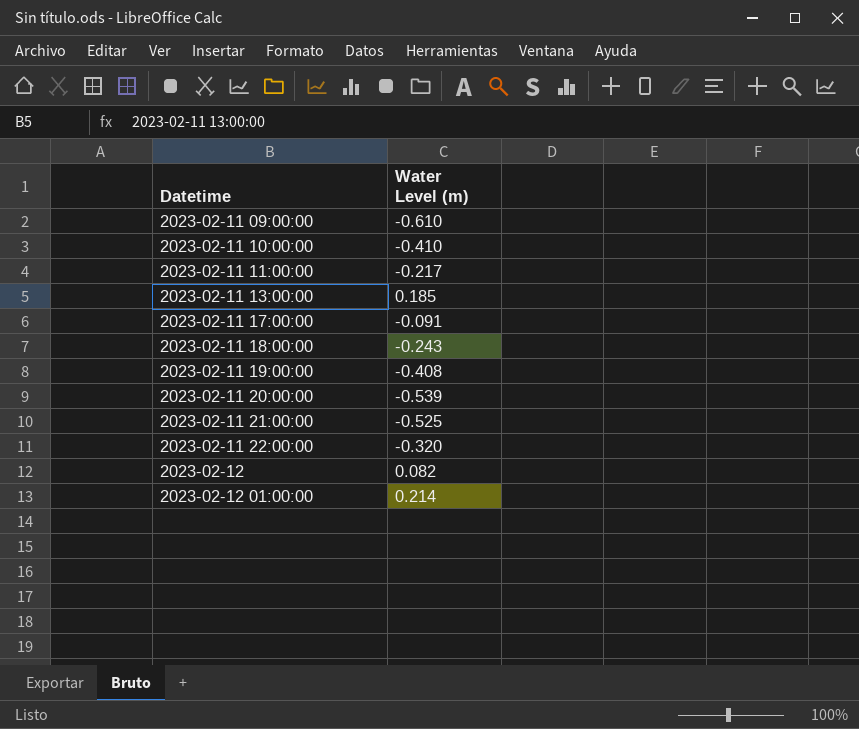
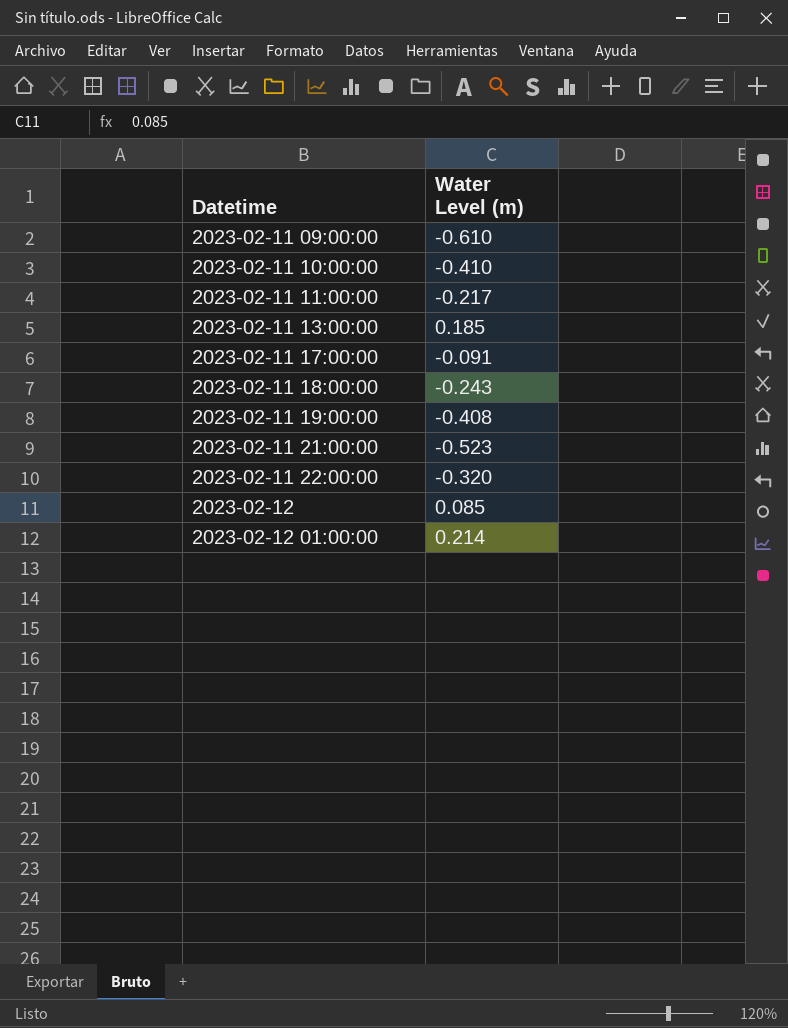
row 2023-02-11 20:00:00: -0.539 -> none
2023-02-11 21:00:00 | Water Level (m): -0.525 -> -0.523
2023-02-12 | Water Level (m): 0.082 -> 0.085

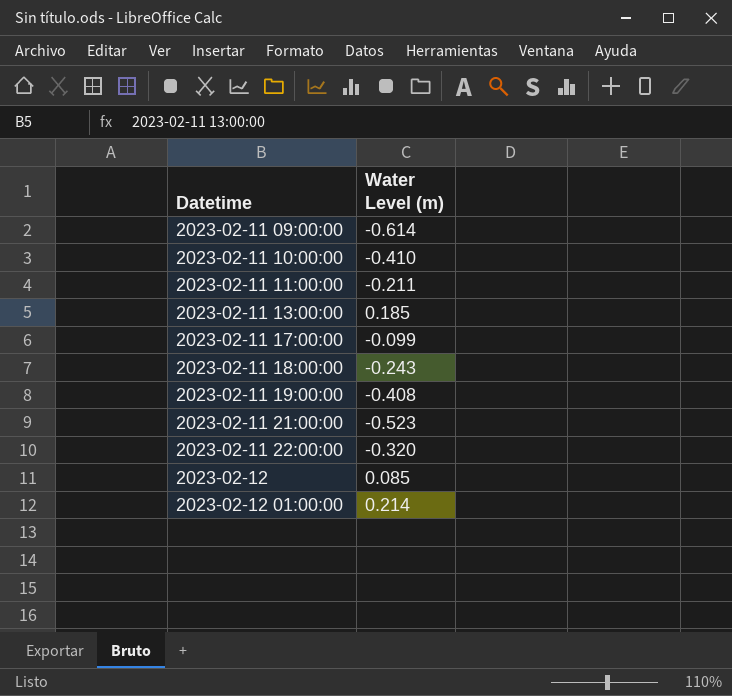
2023-02-11 09:00:00 | Water Level (m): -0.610 -> -0.614
2023-02-11 11:00:00 | Water Level (m): -0.217 -> -0.211
2023-02-11 17:00:00 | Water Level (m): -0.091 -> -0.099

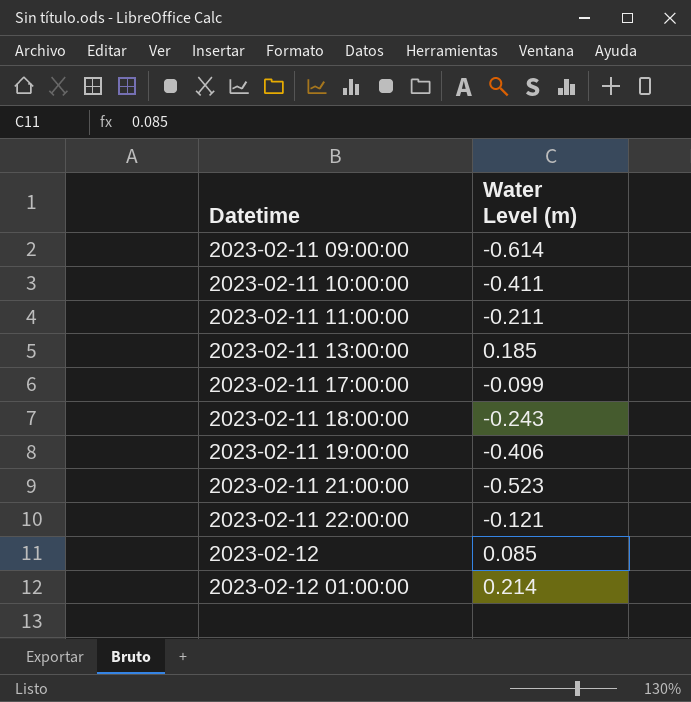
2023-02-11 10:00:00 | Water Level (m): -0.410 -> -0.411
2023-02-11 19:00:00 | Water Level (m): -0.408 -> -0.406
2023-02-11 22:00:00 | Water Level (m): -0.320 -> -0.121

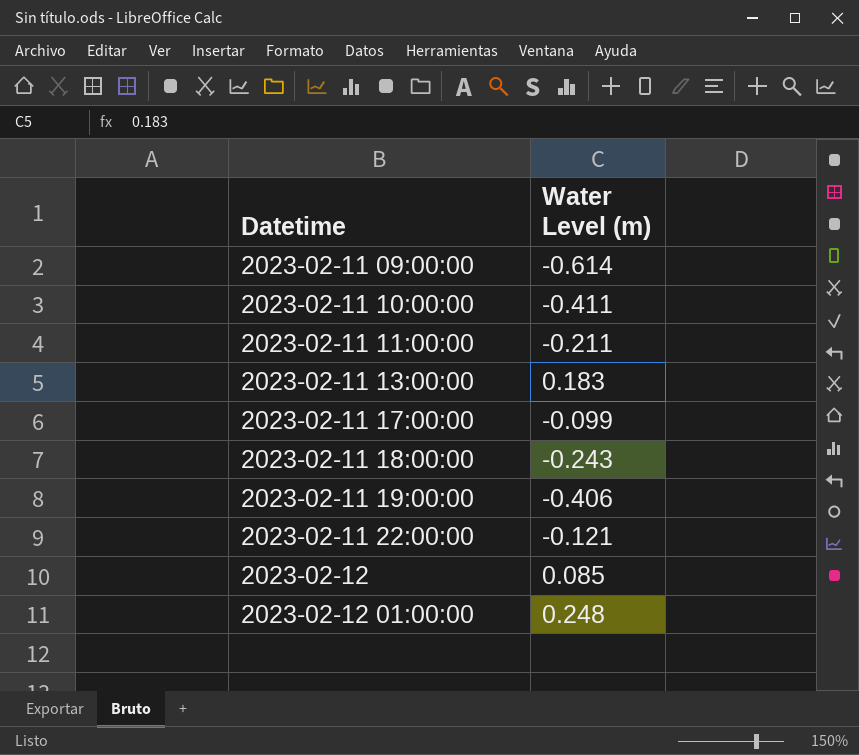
row 2023-02-11 21:00:00: -0.523 -> none
2023-02-11 13:00:00 | Water Level (m): 0.185 -> 0.183
2023-02-12 01:00:00 | Water Level (m): 0.214 -> 0.248

